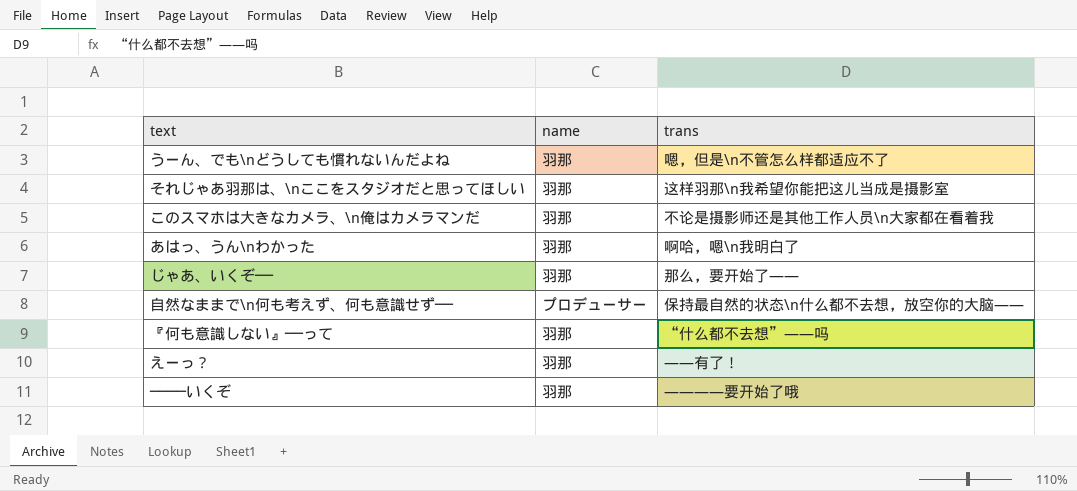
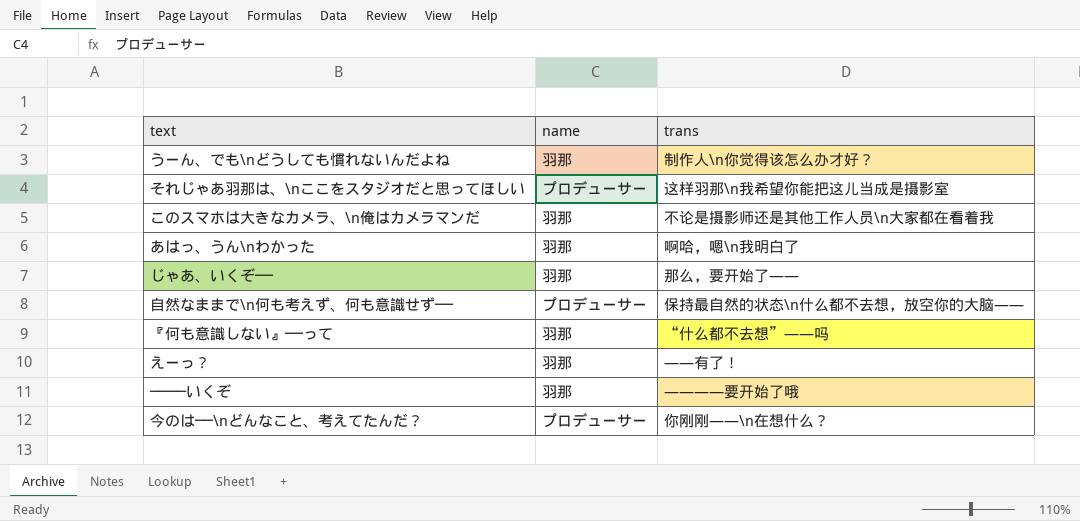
うーん、でも\nどうしても慣れないんだよね | trans: 嗯，但是\n不管怎么样都适应不了 -> 制作人\n你觉得该怎么办才好？
それじゃあ羽那は、\nここをスタジオだと思ってほしい | name: 羽那 -> プロデューサー
row 今のは──\nどんなこと、考えてたんだ？: none -> プロデューサー | 你刚刚——\n在想什么？

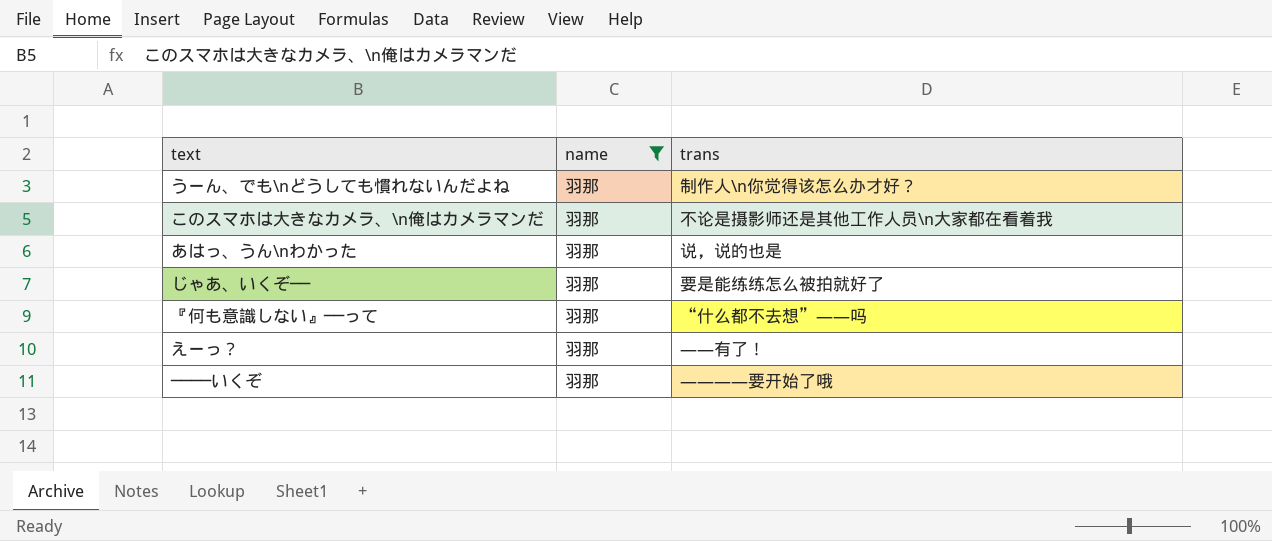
filter: none -> name = 羽那
あはっ、うん\nわかった | trans: 啊哈，嗯\n我明白了 -> 说，说的也是
じゃあ、いくぞ── | trans: 那么，要开始了—— -> 要是能练练怎么被拍就好了

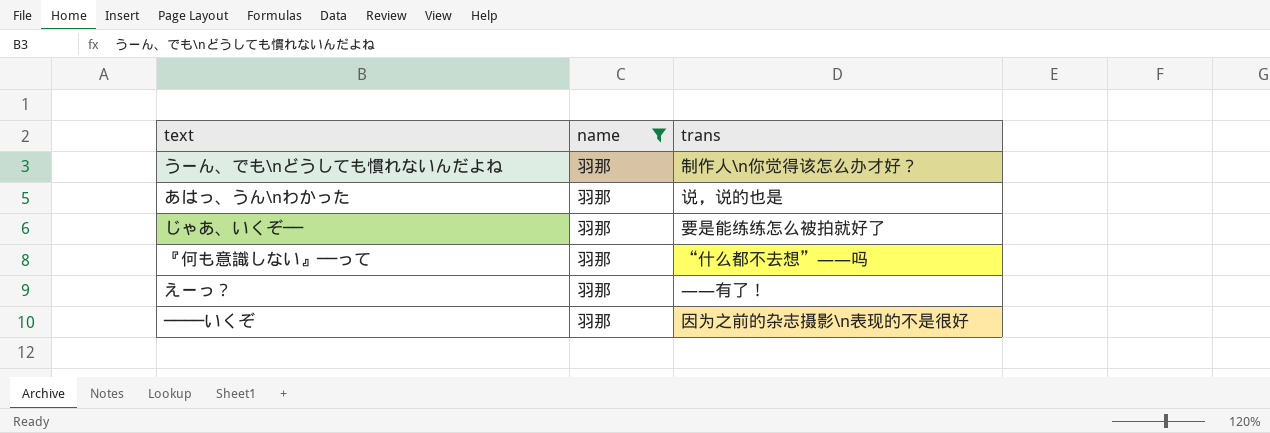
row このスマホは大きなカメラ、\n俺はカメラマンだ: 羽那 | 不论是摄影师还是其他工作人员\n大家都在看着我 -> none
────いくぞ | trans: ————要开始了哦 -> 因为之前的杂志摄影\n表现的不是很好

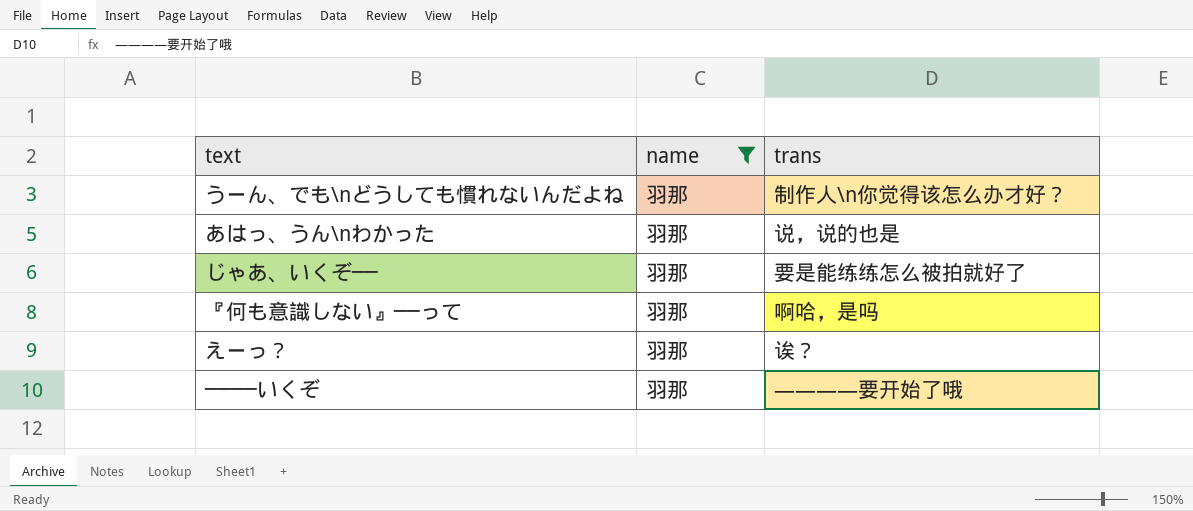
『何も意識しない』──って | trans: “什么都不去想”——吗 -> 啊哈，是吗
えーっ？ | trans: ——有了！ -> 诶？
────いくぞ | trans: 因为之前的杂志摄影\n表现的不是很好 -> ————要开始了哦

